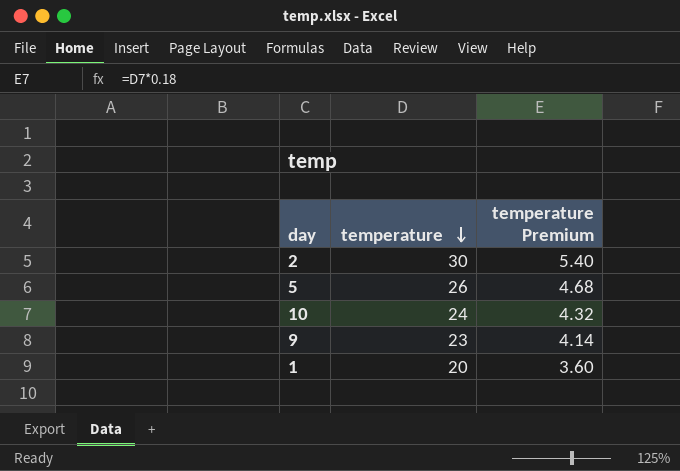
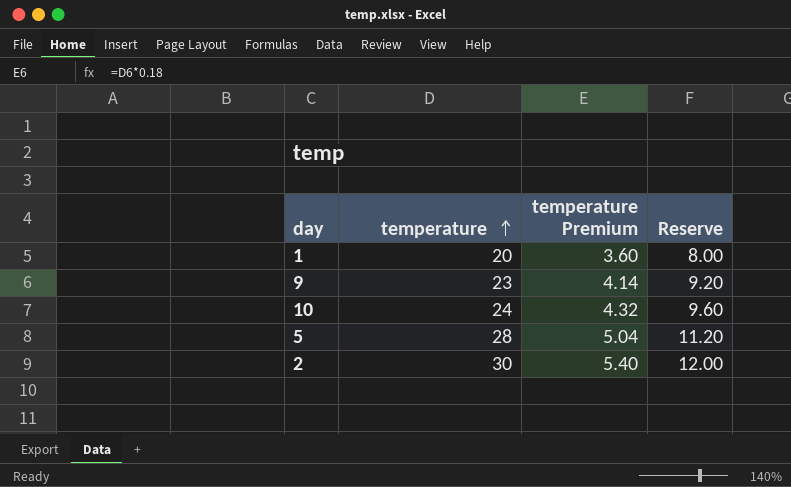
row order: temperature descending -> temperature ascending
column Reserve | formula: none -> [temperature] * 0.4
5 | temperature: 26 -> 28
5 | temperature Premium: 4.68 -> 5.04

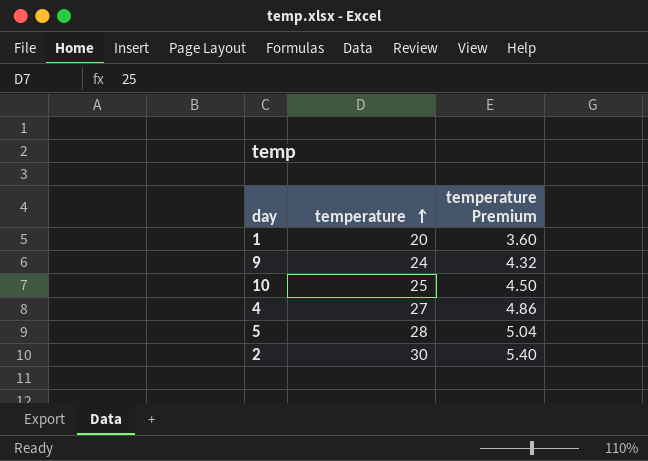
column Reserve | formula: [temperature] * 0.4 -> none
9 | temperature: 23 -> 24
9 | temperature Premium: 4.14 -> 4.32
10 | temperature: 24 -> 25
10 | temperature Premium: 4.32 -> 4.50
row 4: none -> 27 | 4.86

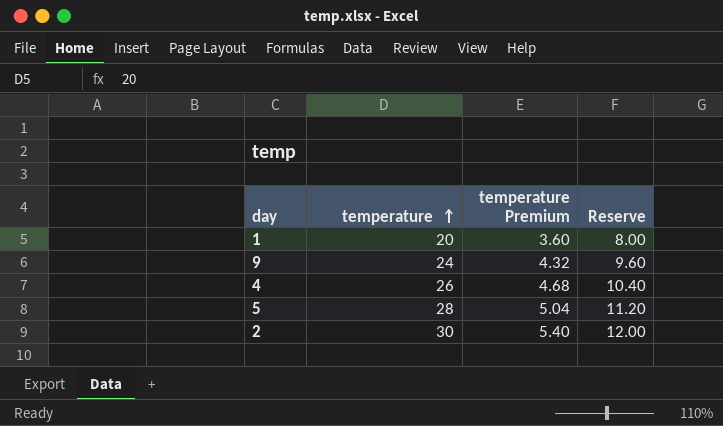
column Reserve | formula: none -> [temperature] * 0.4
row 10: 25 | 4.50 -> none
4 | temperature: 27 -> 26
4 | temperature Premium: 4.86 -> 4.68

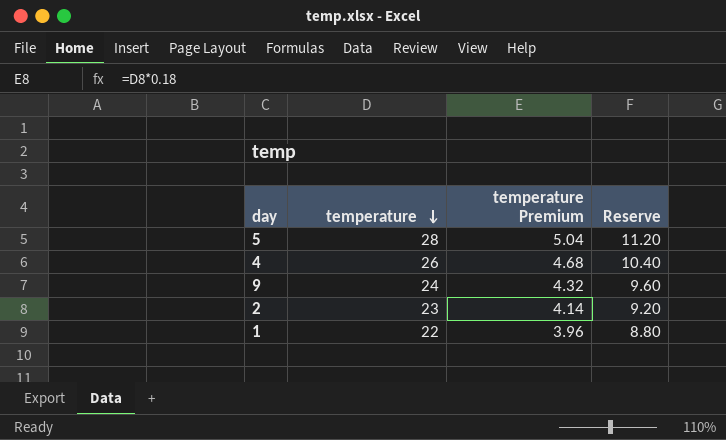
row order: temperature ascending -> temperature descending
2 | temperature: 30 -> 23
2 | temperature Premium: 5.40 -> 4.14
2 | Reserve: 12.00 -> 9.20
1 | temperature: 20 -> 22
1 | temperature Premium: 3.60 -> 3.96
1 | Reserve: 8.00 -> 8.80

